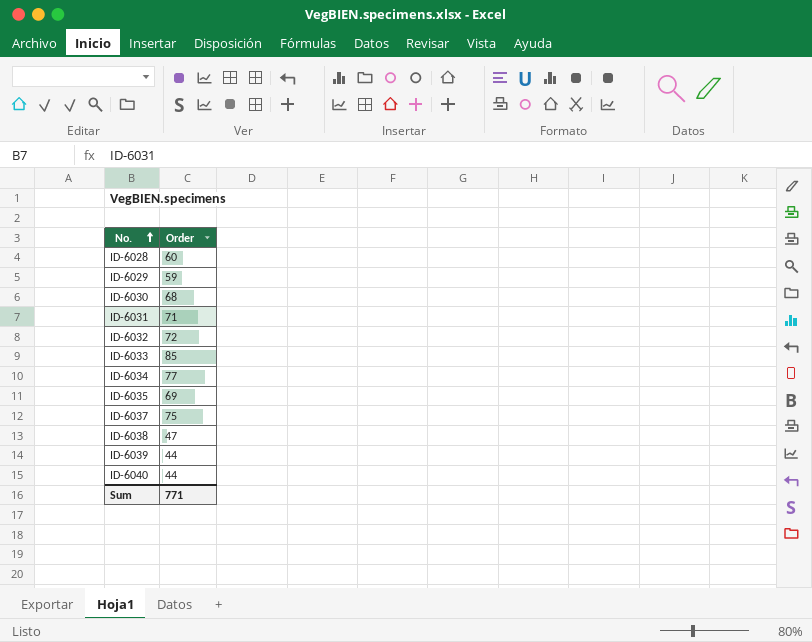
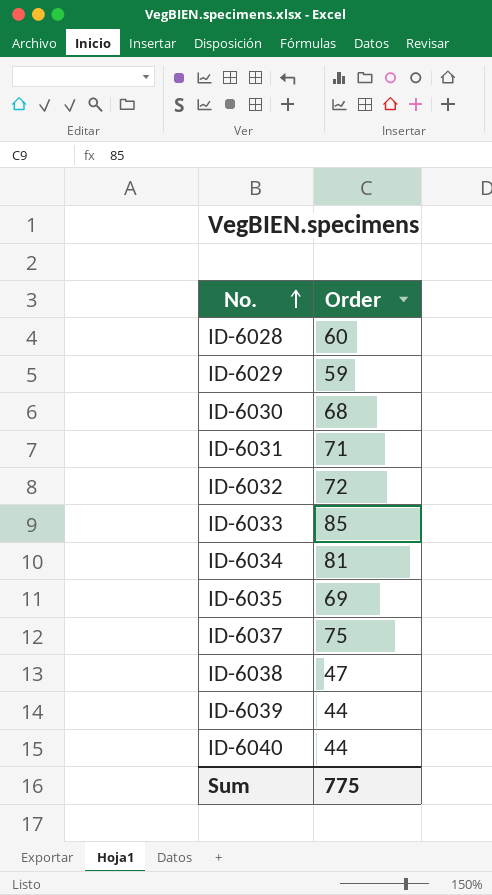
ID-6034 | Order: 77 -> 81
Sum | Order: 771 -> 775

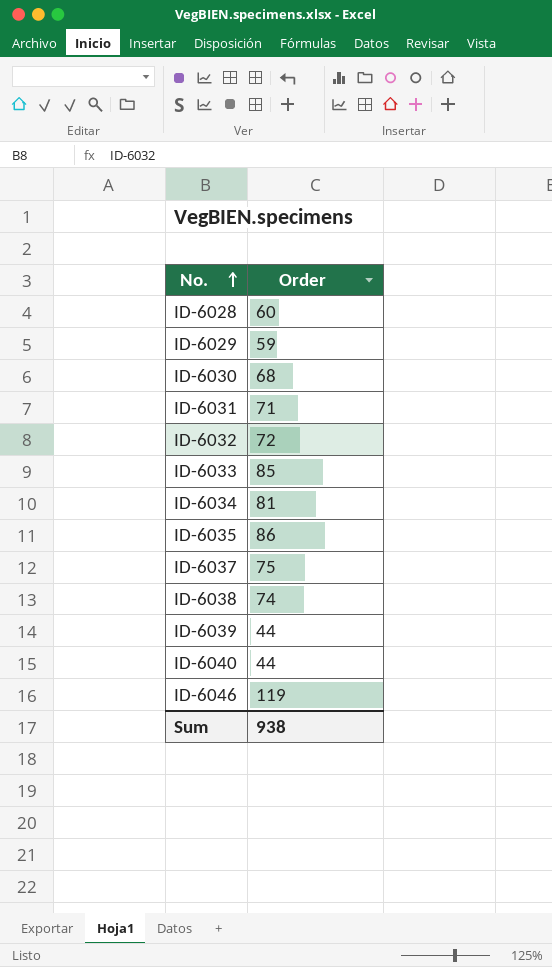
ID-6035 | Order: 69 -> 86
ID-6038 | Order: 47 -> 74
row ID-6046: none -> 119
Sum | Order: 775 -> 938

